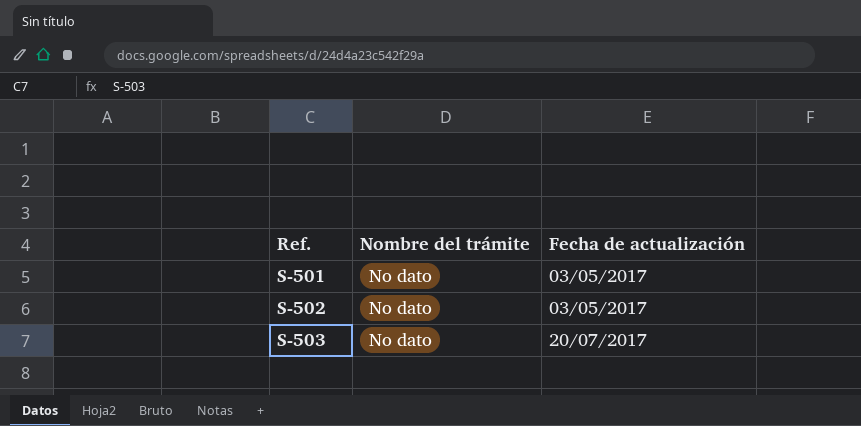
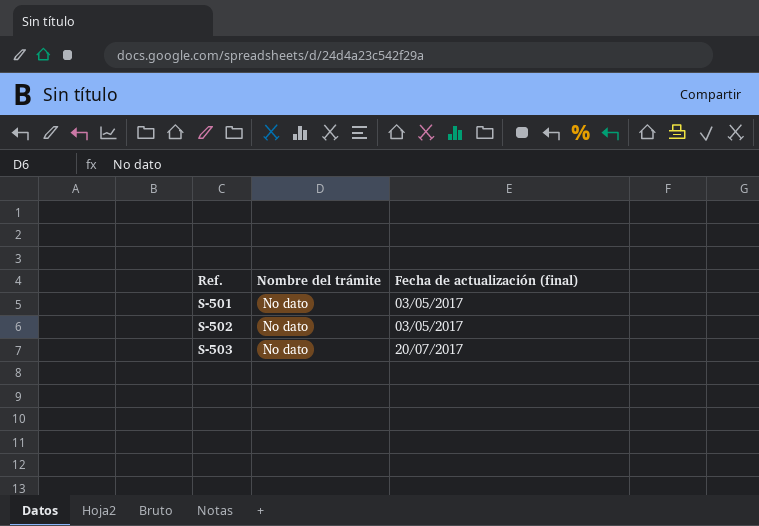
column name: Fecha de actualización -> Fecha de actualización (final)

